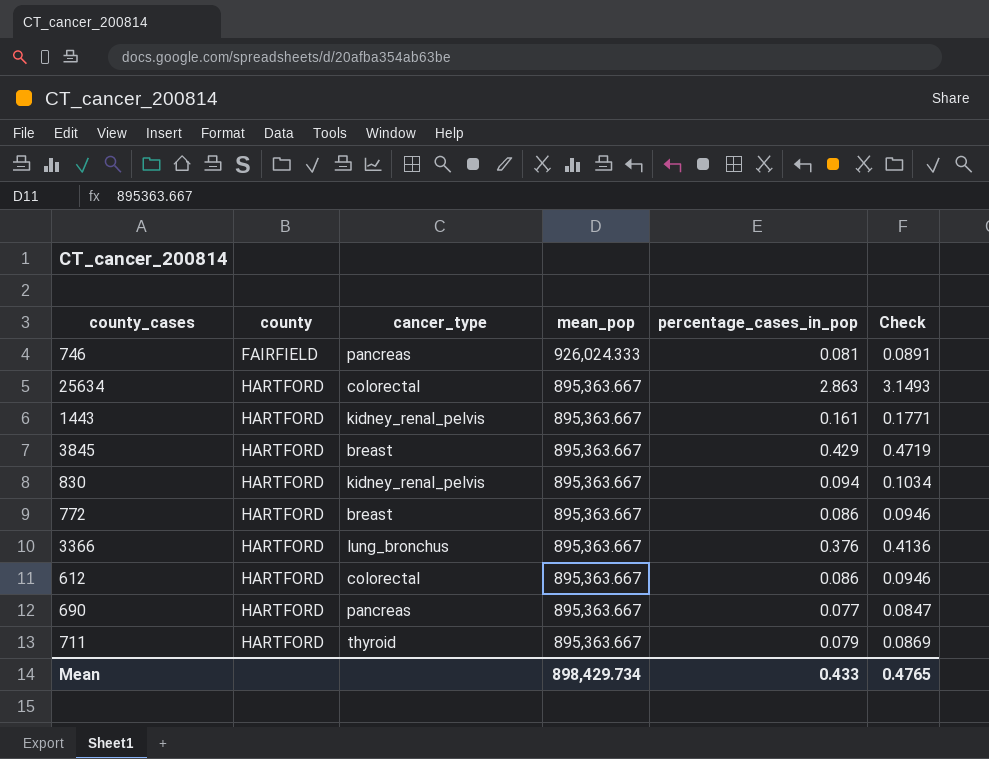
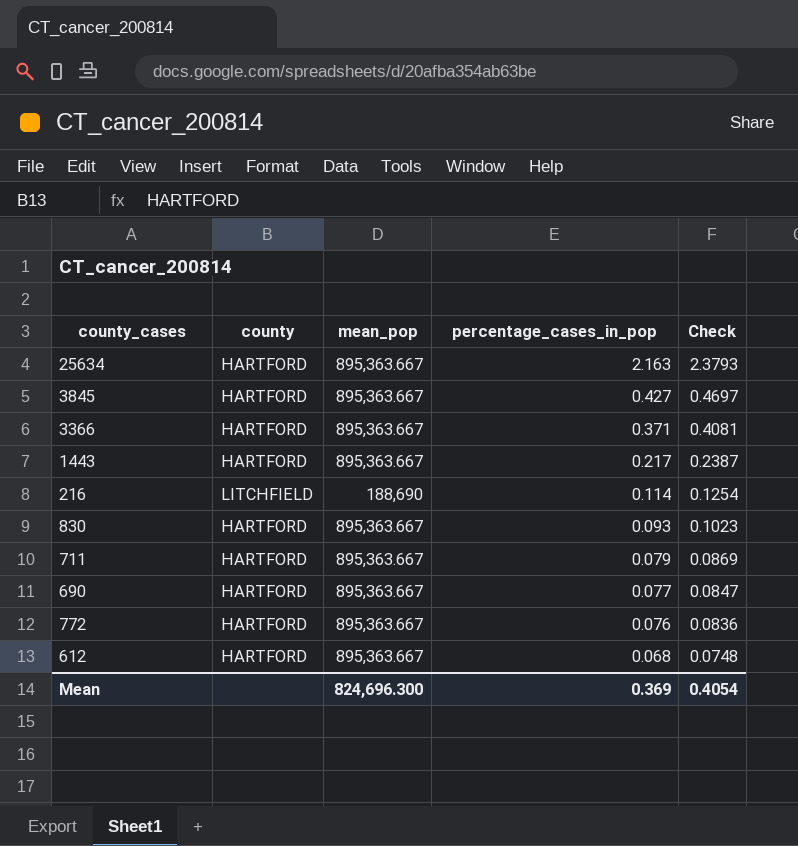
row order: county ascending -> percentage_cases_in_pop descending
column cancer_type | position: 3 -> none
row 746: FAIRFIELD | pancreas | 926,024.333 | 0.081 | 0.0891 -> none
25634 | percentage_cases_in_pop: 2.863 -> 2.163
25634 | Check: 3.1493 -> 2.3793
3845 | percentage_cases_in_pop: 0.429 -> 0.427
3845 | Check: 0.4719 -> 0.4697
3366 | percentage_cases_in_pop: 0.376 -> 0.371
3366 | Check: 0.4136 -> 0.4081
1443 | percentage_cases_in_pop: 0.161 -> 0.217
1443 | Check: 0.1771 -> 0.2387
row 216: none -> LITCHFIELD | 188,690 | 0.114 | 0.1254
830 | percentage_cases_in_pop: 0.094 -> 0.093
830 | Check: 0.1034 -> 0.1023
772 | percentage_cases_in_pop: 0.086 -> 0.076
772 | Check: 0.0946 -> 0.0836
612 | percentage_cases_in_pop: 0.086 -> 0.068
612 | Check: 0.0946 -> 0.0748
Mean | mean_pop: 898,429.734 -> 824,696.300
Mean | percentage_cases_in_pop: 0.433 -> 0.369
Mean | Check: 0.4765 -> 0.4054

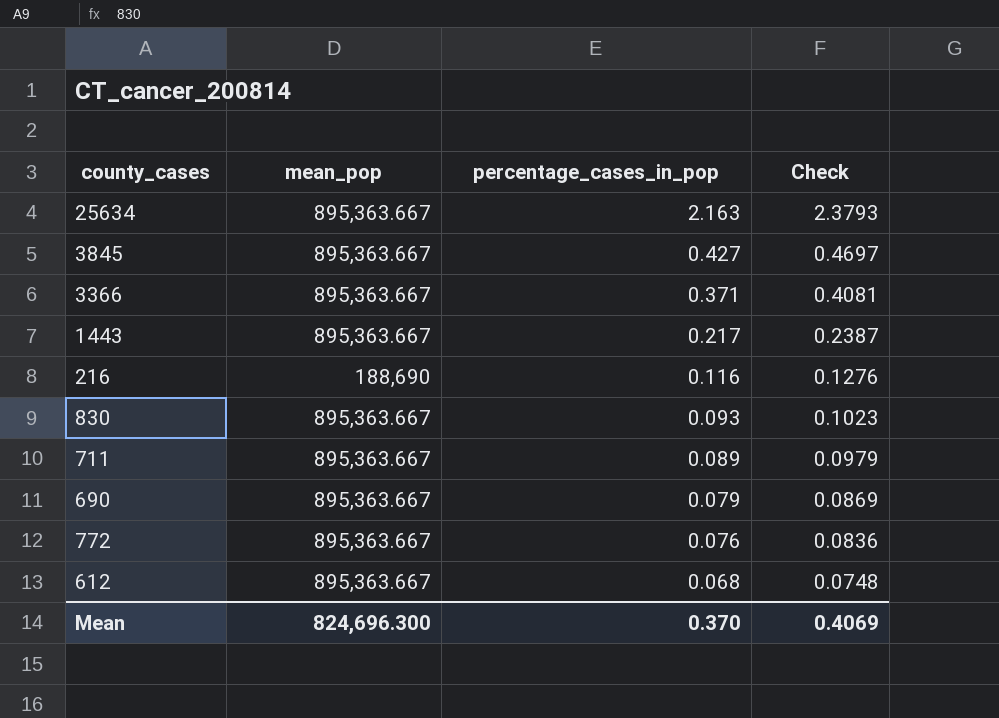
column county | position: 2 -> none
216 | percentage_cases_in_pop: 0.114 -> 0.116
216 | Check: 0.1254 -> 0.1276
711 | percentage_cases_in_pop: 0.079 -> 0.089
711 | Check: 0.0869 -> 0.0979
690 | percentage_cases_in_pop: 0.077 -> 0.079
690 | Check: 0.0847 -> 0.0869
Mean | percentage_cases_in_pop: 0.369 -> 0.370
Mean | Check: 0.4054 -> 0.4069

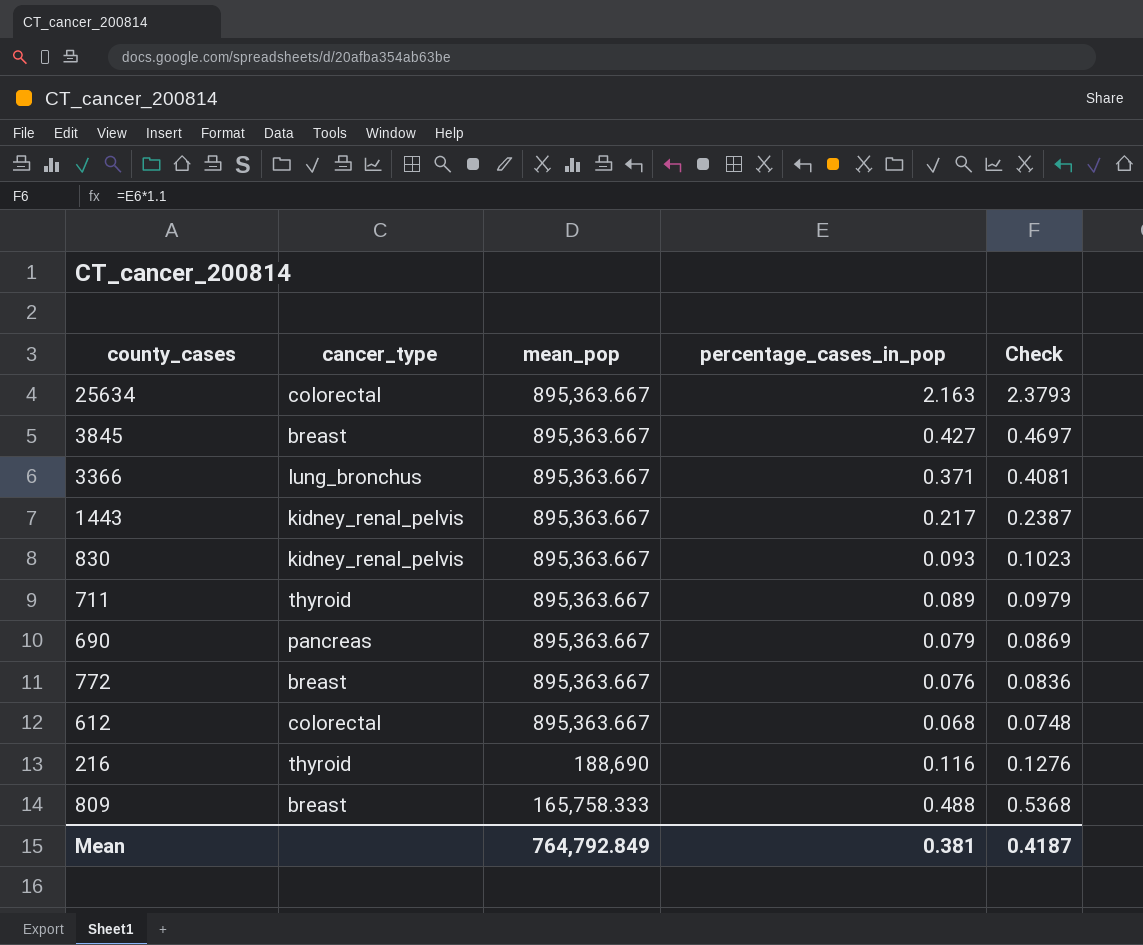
row order: percentage_cases_in_pop descending -> mean_pop descending
column cancer_type | position: none -> 2
row 809: none -> breast | 165,758.333 | 0.488 | 0.5368
Mean | mean_pop: 824,696.300 -> 764,792.849
Mean | percentage_cases_in_pop: 0.370 -> 0.381
Mean | Check: 0.4069 -> 0.4187

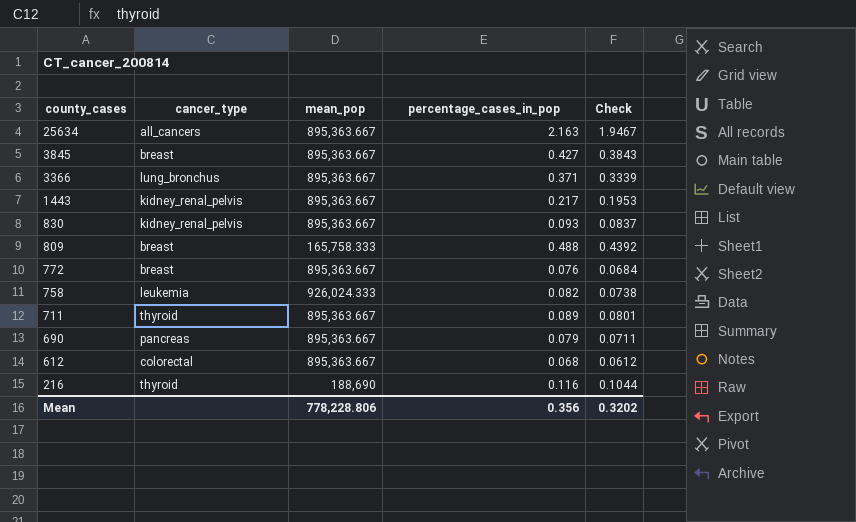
row order: mean_pop descending -> county_cases descending
column Check | formula: [percentage_cases_in_pop] * 1.1 -> [percentage_cases_in_pop] * 0.9
25634 | cancer_type: colorectal -> all_cancers
row 758: none -> leukemia | 926,024.333 | 0.082 | 0.0738
Mean | mean_pop: 764,792.849 -> 778,228.806
Mean | percentage_cases_in_pop: 0.381 -> 0.356
Mean | Check: 0.4187 -> 0.3202

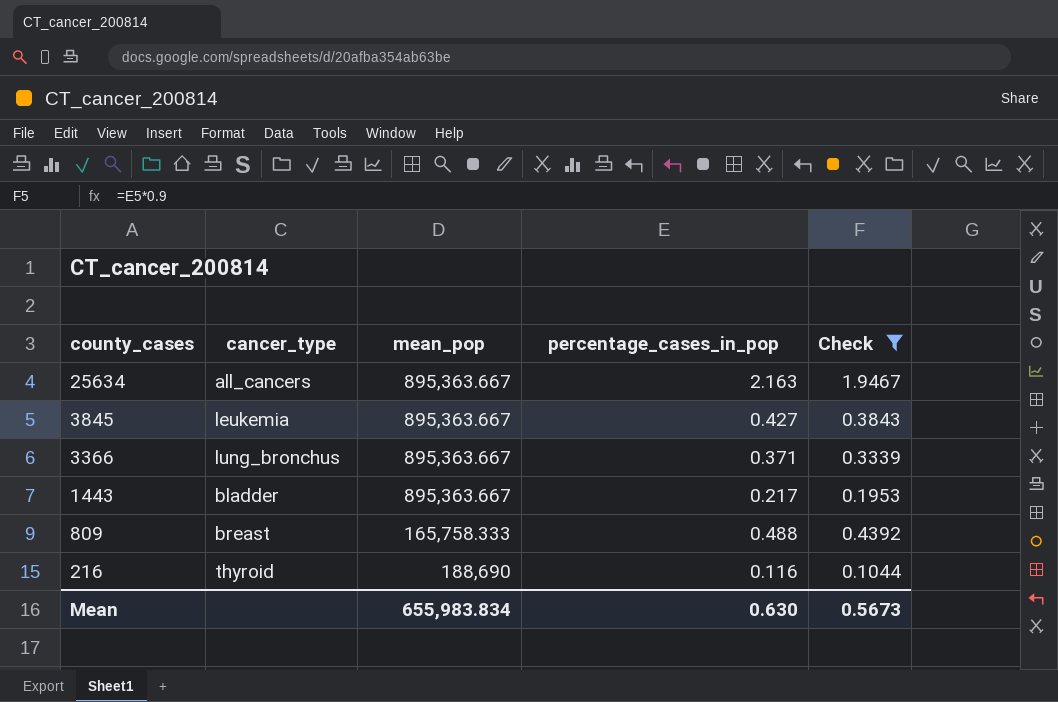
filter: none -> Check >= 0.1044
3845 | cancer_type: breast -> leukemia
1443 | cancer_type: kidney_renal_pelvis -> bladder
Mean | mean_pop: 778,228.806 -> 655,983.834
Mean | percentage_cases_in_pop: 0.356 -> 0.630
Mean | Check: 0.3202 -> 0.5673

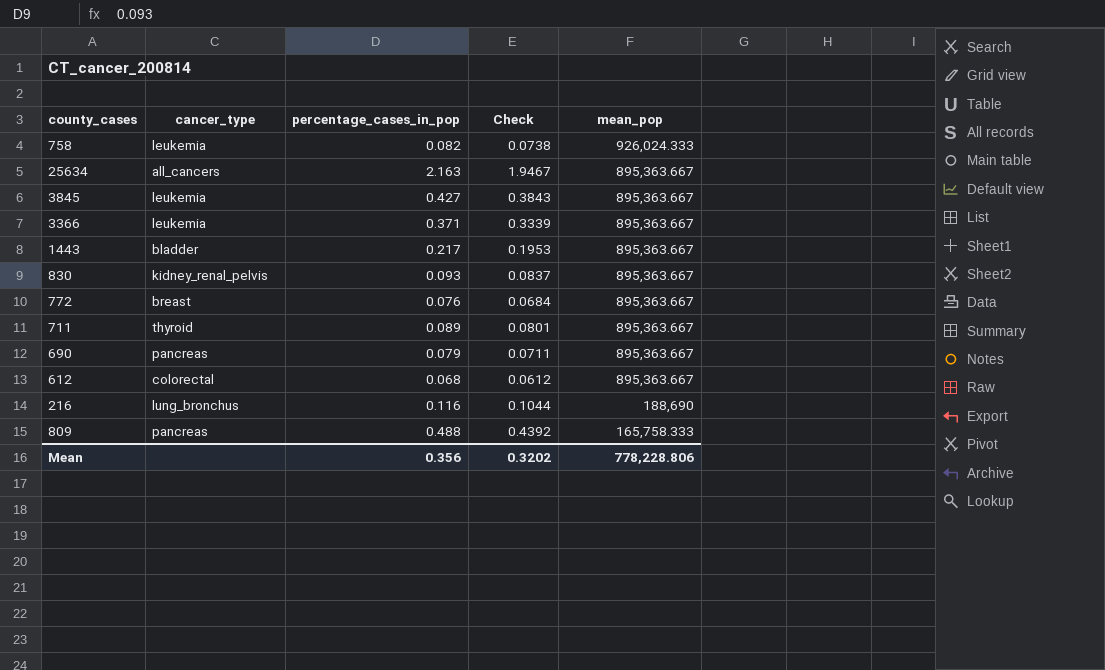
filter: Check >= 0.1044 -> none
row order: county_cases descending -> mean_pop descending
column mean_pop | position: 3 -> 5
3366 | cancer_type: lung_bronchus -> leukemia
216 | cancer_type: thyroid -> lung_bronchus
809 | cancer_type: breast -> pancreas
Mean | percentage_cases_in_pop: 0.630 -> 0.356
Mean | Check: 0.5673 -> 0.3202
Mean | mean_pop: 655,983.834 -> 778,228.806

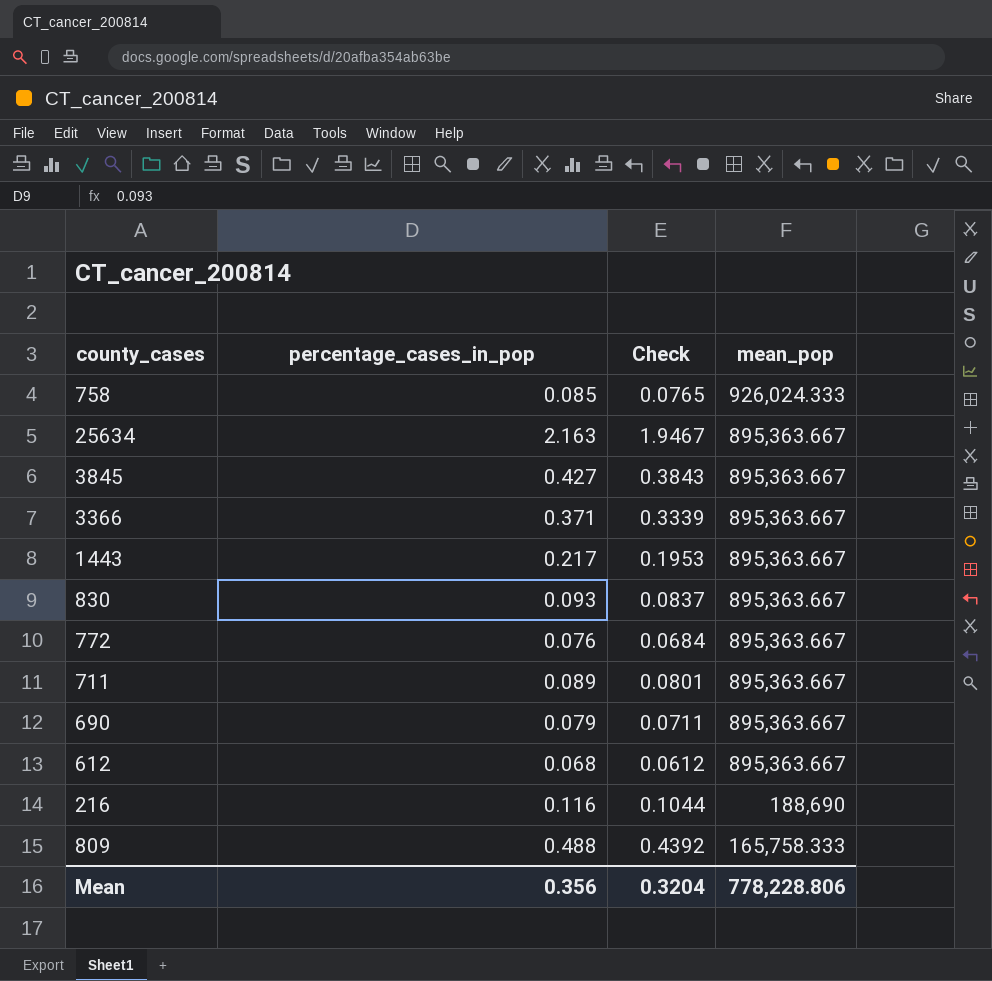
column cancer_type | position: 2 -> none
758 | percentage_cases_in_pop: 0.082 -> 0.085
758 | Check: 0.0738 -> 0.0765
Mean | Check: 0.3202 -> 0.3204

